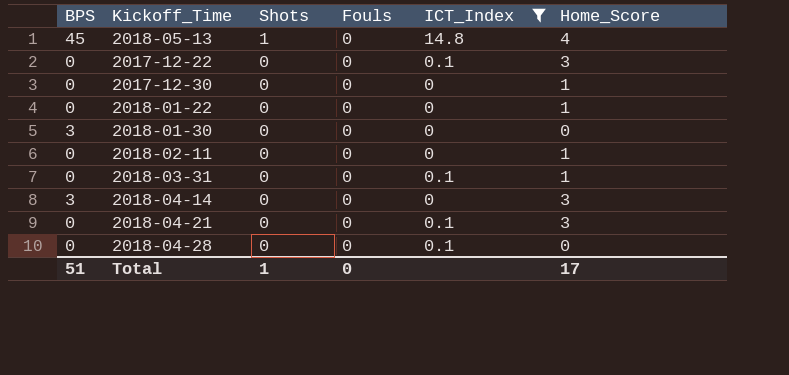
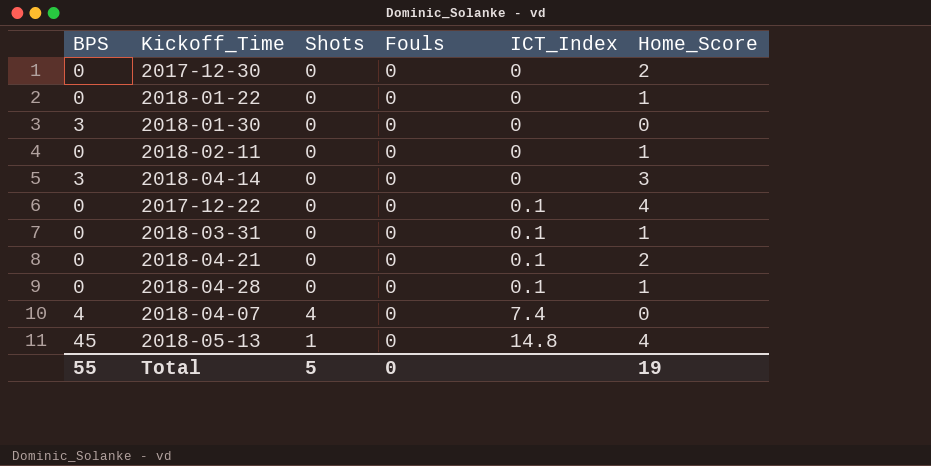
filter: ICT_Index != 7.4 -> none
row order: Shots descending -> ICT_Index ascending
2017-12-30 | Home_Score: 1 -> 2
2017-12-22 | Home_Score: 3 -> 4
2018-04-21 | Home_Score: 3 -> 2
2018-04-28 | Home_Score: 0 -> 1
Total | BPS: 51 -> 55
Total | Shots: 1 -> 5
Total | Home_Score: 17 -> 19

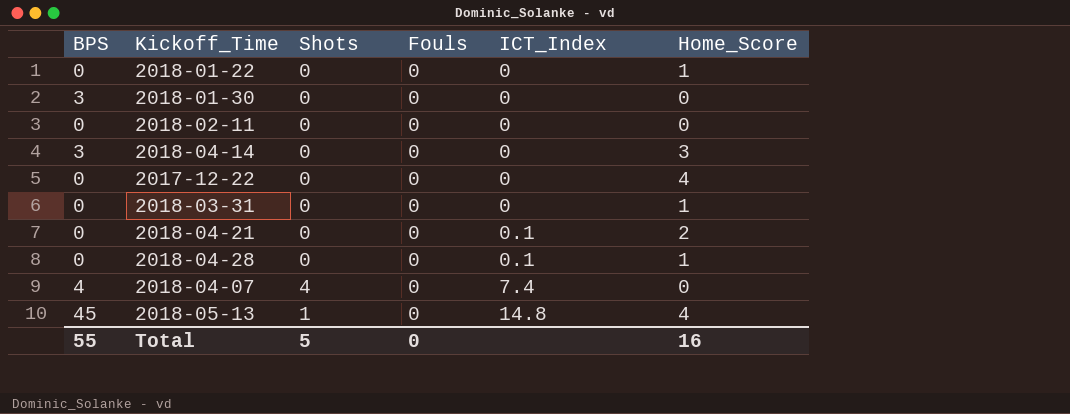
row 2017-12-30: 0 | 0 | 0 | 0 | 2 -> none
2018-02-11 | Home_Score: 1 -> 0
2017-12-22 | ICT_Index: 0.1 -> 0
2018-03-31 | ICT_Index: 0.1 -> 0
Total | Home_Score: 19 -> 16

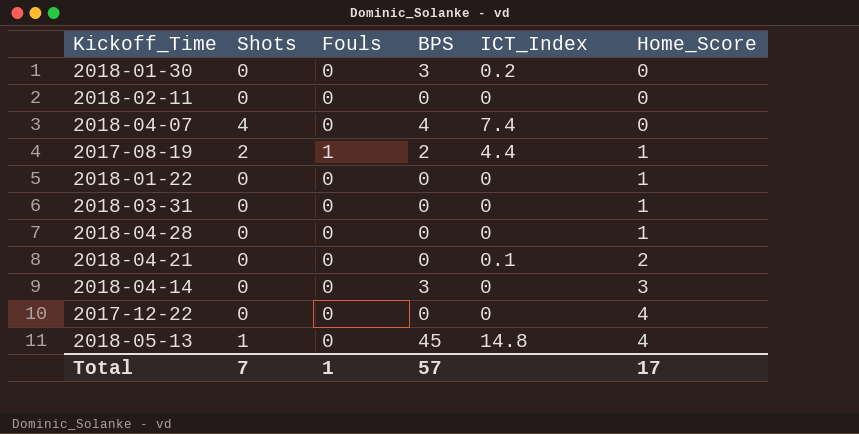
row order: ICT_Index ascending -> Home_Score ascending
column BPS | position: 1 -> 4
2018-01-30 | ICT_Index: 0 -> 0.2
row 2017-08-19: none -> 2 | 1 | 2 | 4.4 | 1
2018-04-28 | ICT_Index: 0.1 -> 0
Total | Shots: 5 -> 7
Total | Fouls: 0 -> 1
Total | BPS: 55 -> 57
Total | Home_Score: 16 -> 17

